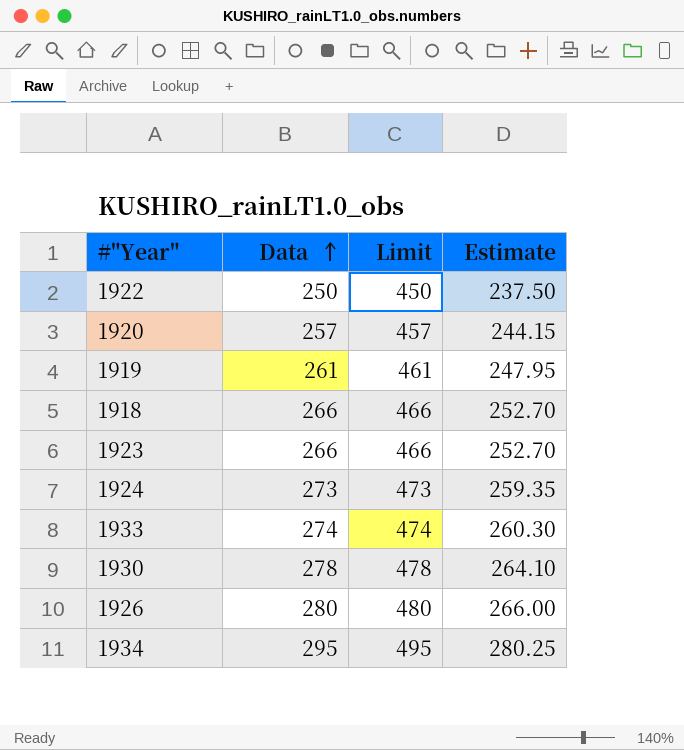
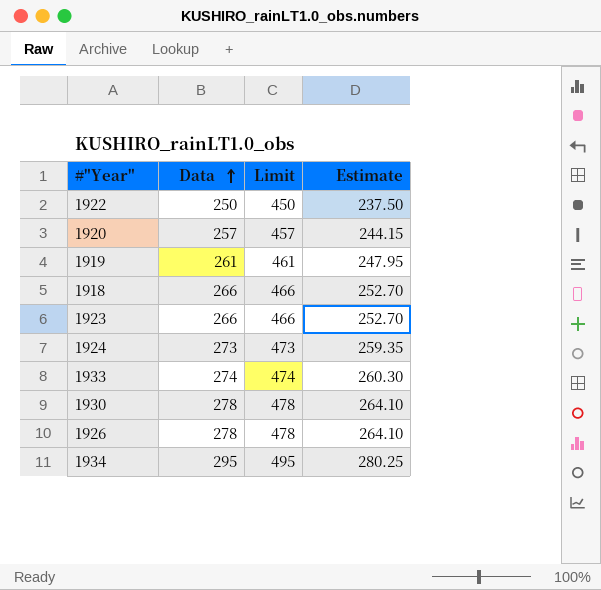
1926 | Data: 280 -> 278
1926 | Limit: 480 -> 478
1926 | Estimate: 266.00 -> 264.10

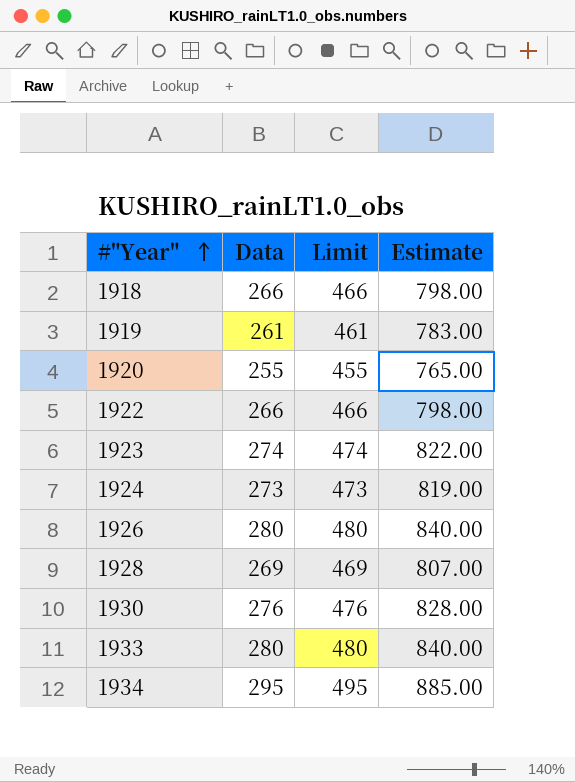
row order: Data ascending -> #"Year" ascending
column Estimate | formula: [Data] * 0.95 -> [Data] * 3
1920 | Data: 257 -> 255
1920 | Limit: 457 -> 455
1922 | Data: 250 -> 266
1922 | Limit: 450 -> 466
1923 | Data: 266 -> 274
1923 | Limit: 466 -> 474
1926 | Data: 278 -> 280
1926 | Limit: 478 -> 480
row 1928: none -> 269 | 469 | 807.00
1930 | Data: 278 -> 276
1930 | Limit: 478 -> 476
1933 | Data: 274 -> 280
1933 | Limit: 474 -> 480

